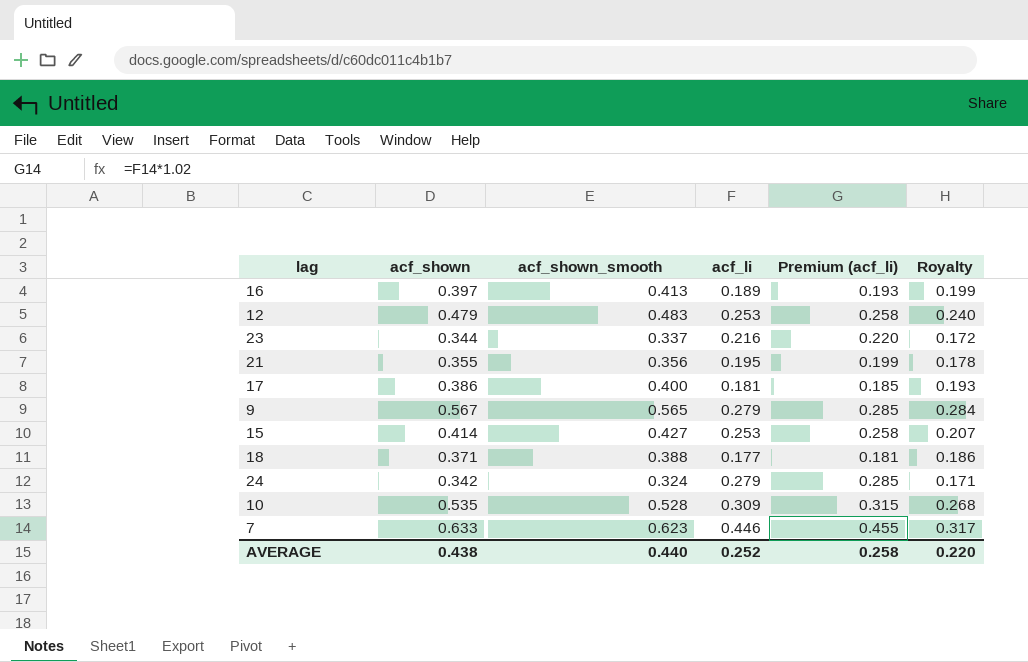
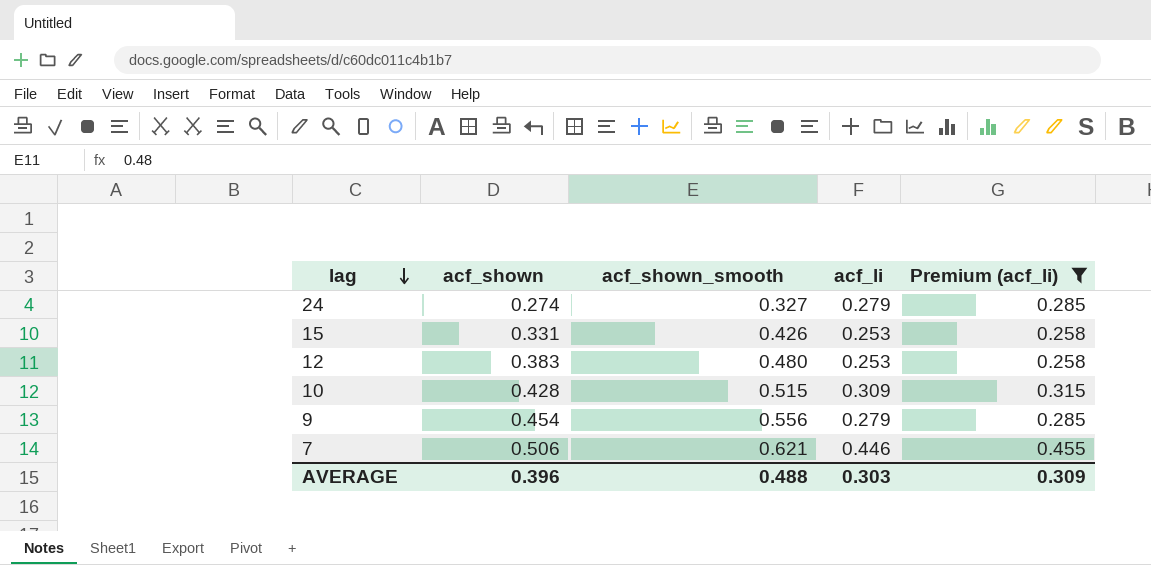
filter: none -> Premium (acf_li) >= 0.258
row order: none -> lag descending
column Royalty | formula: [acf_shown] * 0.5 -> none
24 | acf_shown: 0.342 -> 0.274
24 | acf_shown_smooth: 0.324 -> 0.327
15 | acf_shown: 0.414 -> 0.331
15 | acf_shown_smooth: 0.427 -> 0.426
12 | acf_shown: 0.479 -> 0.383
12 | acf_shown_smooth: 0.483 -> 0.480
10 | acf_shown: 0.535 -> 0.428
10 | acf_shown_smooth: 0.528 -> 0.515
9 | acf_shown: 0.567 -> 0.454
9 | acf_shown_smooth: 0.565 -> 0.556
7 | acf_shown: 0.633 -> 0.506
7 | acf_shown_smooth: 0.623 -> 0.621
AVERAGE | acf_shown: 0.438 -> 0.396
AVERAGE | acf_shown_smooth: 0.440 -> 0.488
AVERAGE | acf_li: 0.252 -> 0.303
AVERAGE | Premium (acf_li): 0.258 -> 0.309

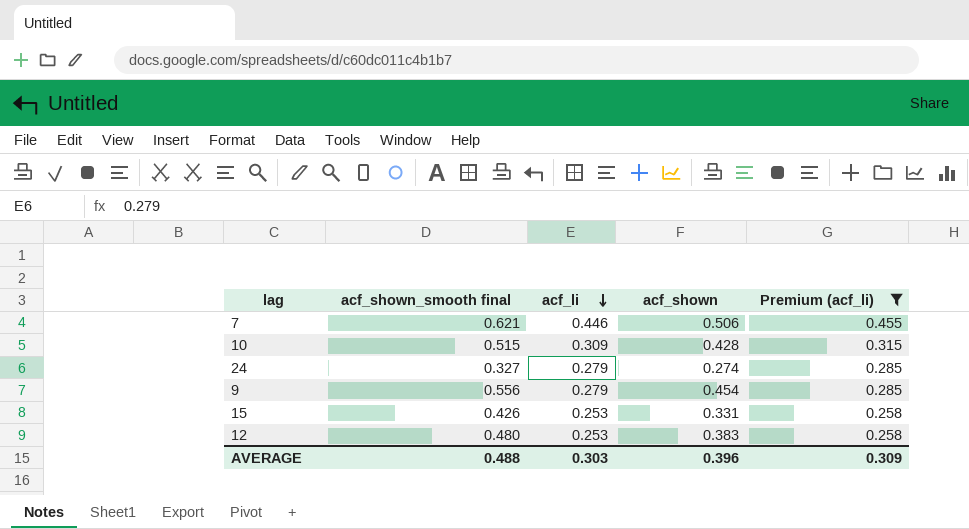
row order: lag descending -> acf_li descending
column name: acf_shown_smooth -> acf_shown_smooth final
column acf_shown | position: 2 -> 4

